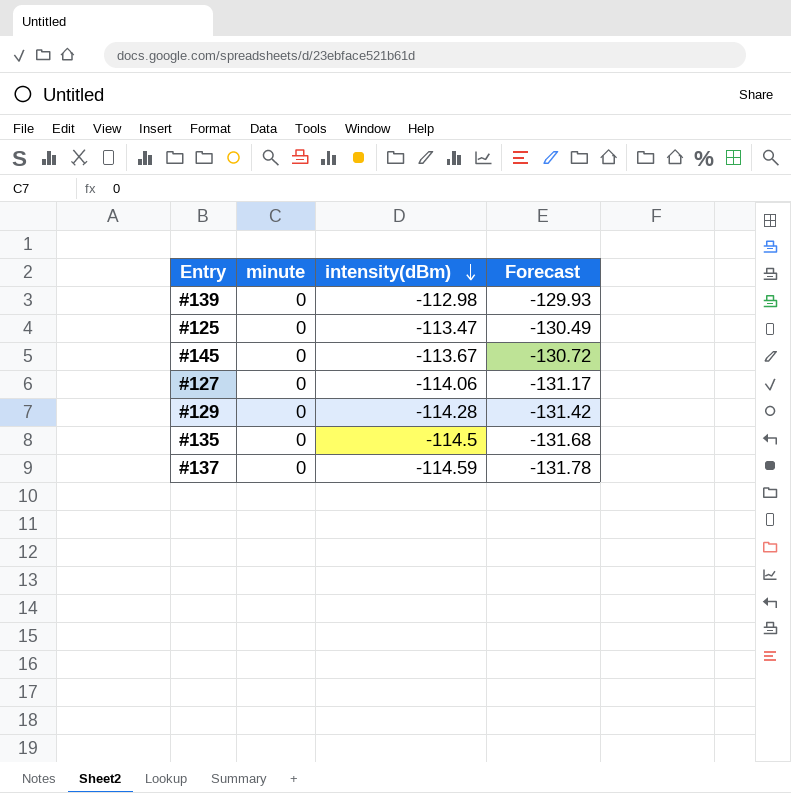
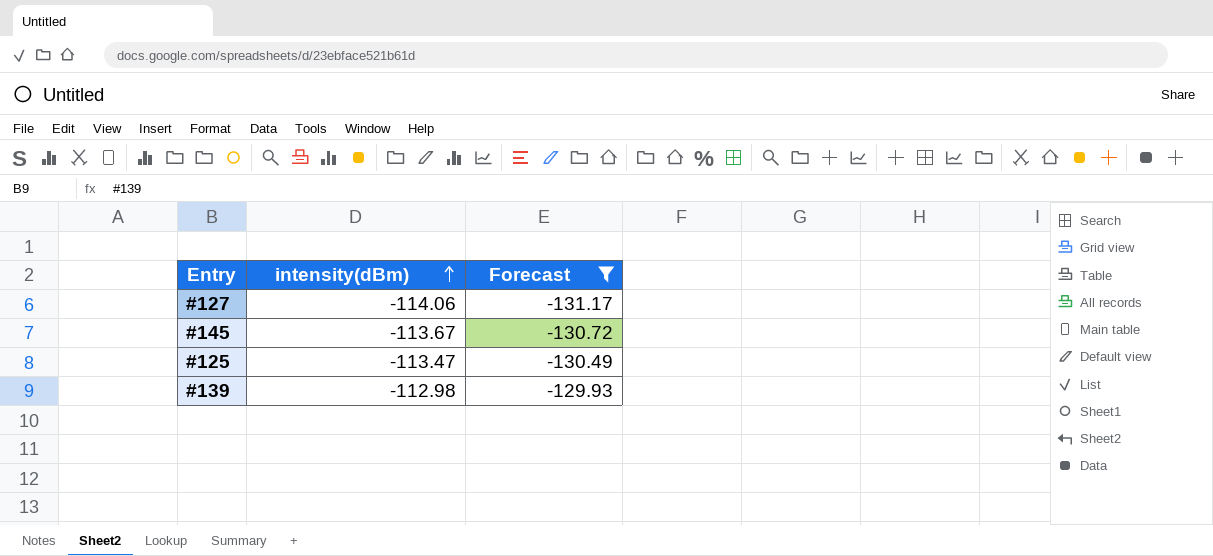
filter: none -> Forecast >= -131.17
row order: intensity(dBm) descending -> intensity(dBm) ascending
column minute | position: 2 -> none

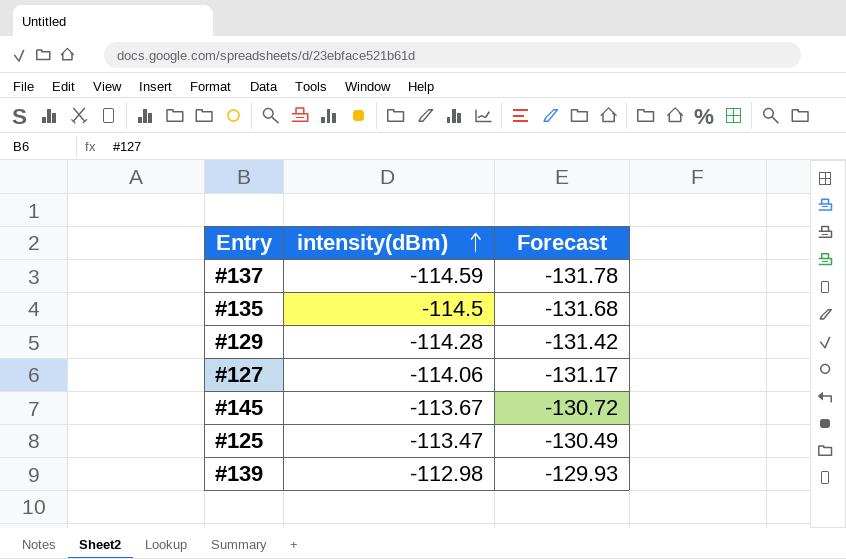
filter: Forecast >= -131.17 -> none

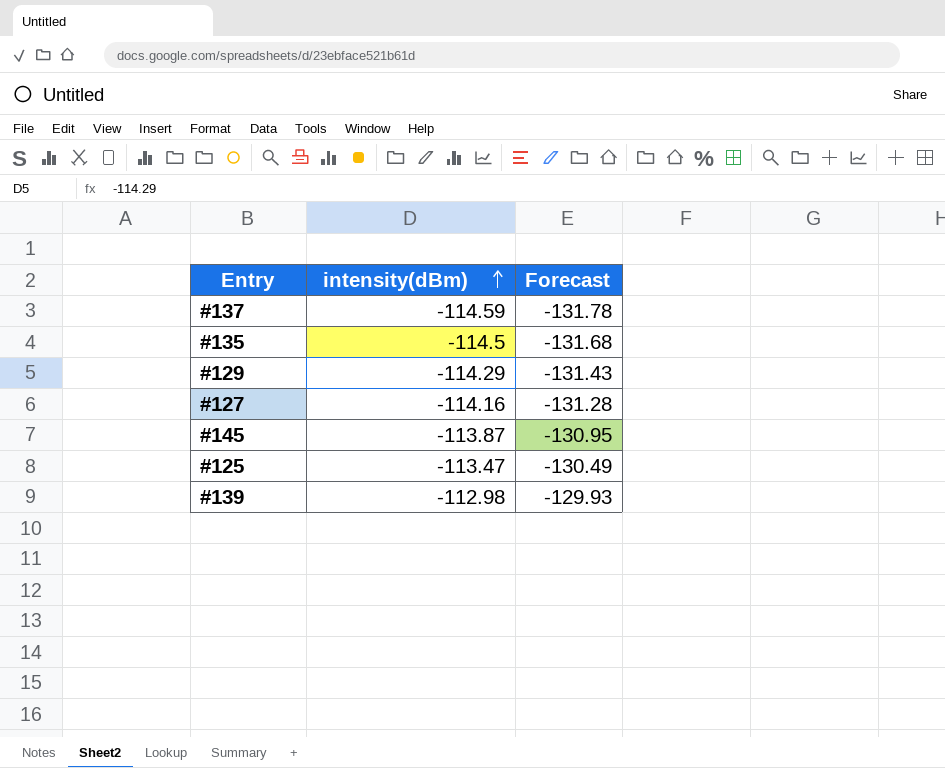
#129 | intensity(dBm): -114.28 -> -114.29
#129 | Forecast: -131.42 -> -131.43
#127 | intensity(dBm): -114.06 -> -114.16
#127 | Forecast: -131.17 -> -131.28
#145 | intensity(dBm): -113.67 -> -113.87
#145 | Forecast: -130.72 -> -130.95

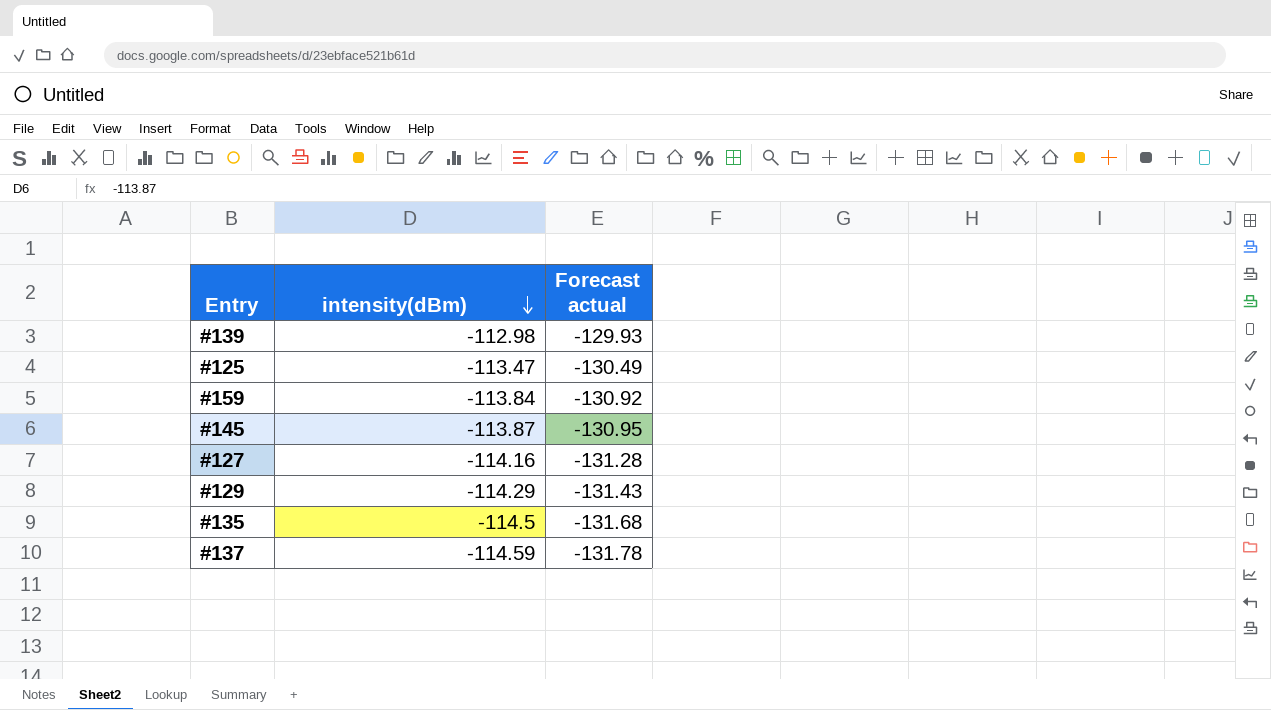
row order: intensity(dBm) ascending -> intensity(dBm) descending
column name: Forecast -> Forecast actual
row #159: none -> -113.84 | -130.92

